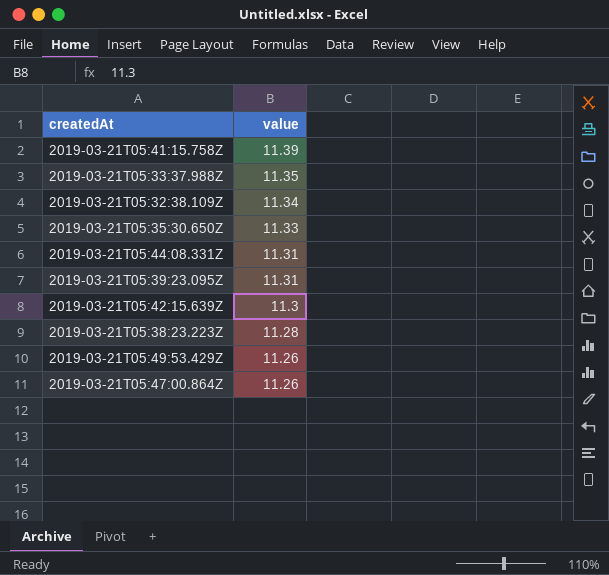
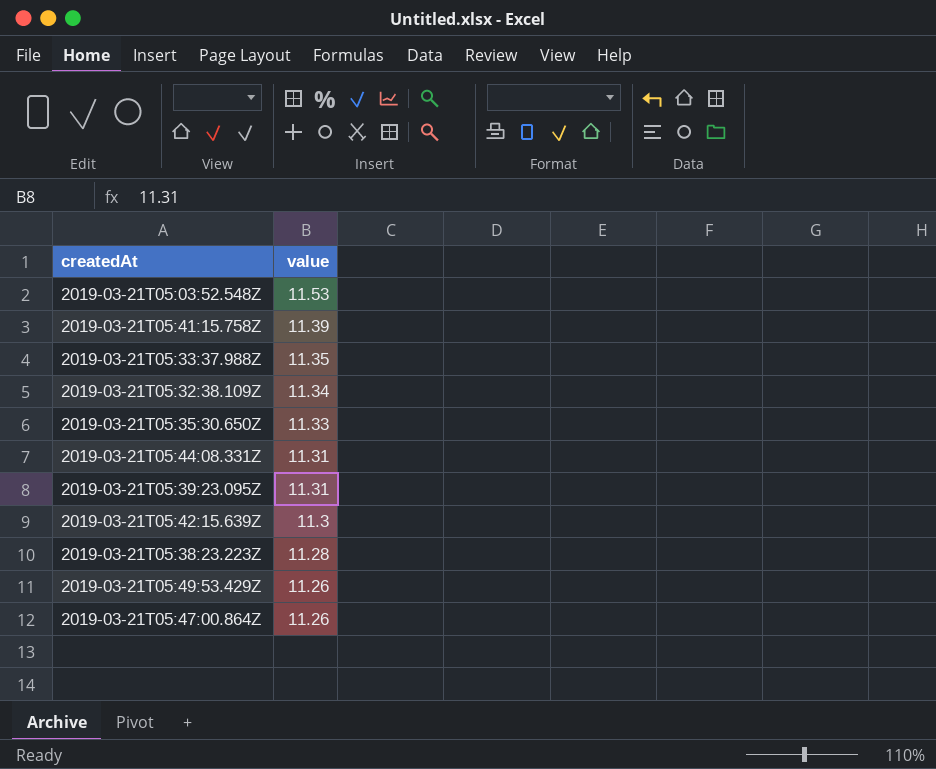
row 2019-03-21T05:03:52.548Z: none -> 11.53

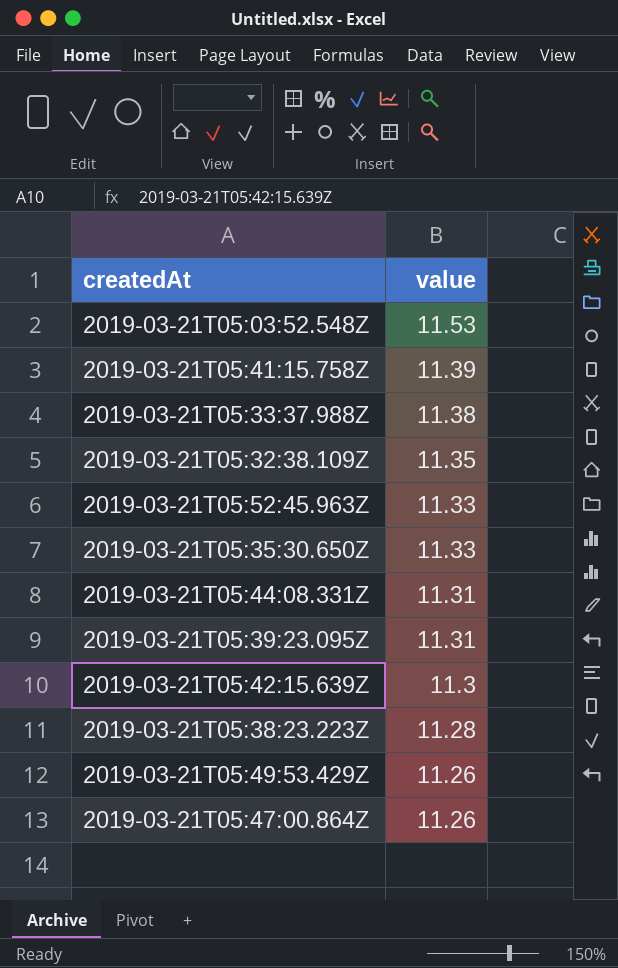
2019-03-21T05:33:37.988Z | value: 11.35 -> 11.38
2019-03-21T05:32:38.109Z | value: 11.34 -> 11.35
row 2019-03-21T05:52:45.963Z: none -> 11.33

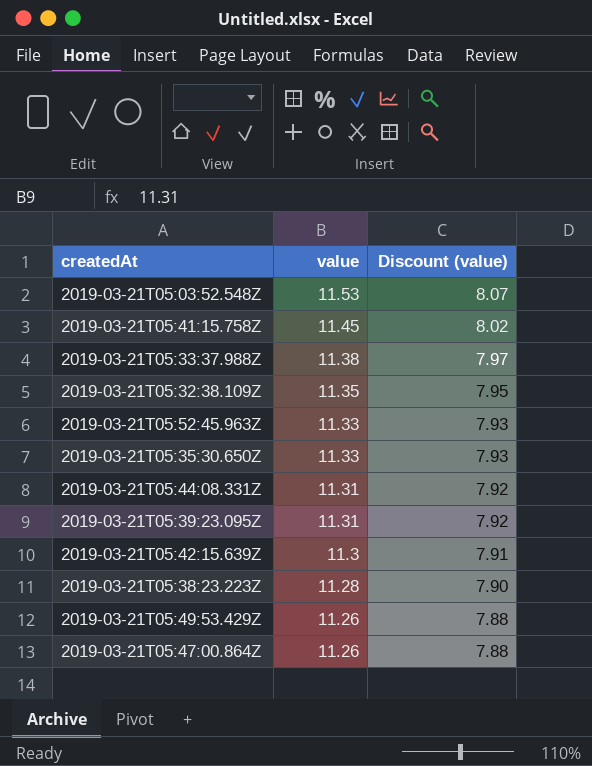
column Discount (value) | formula: none -> [value] * 0.7
2019-03-21T05:41:15.758Z | value: 11.39 -> 11.45

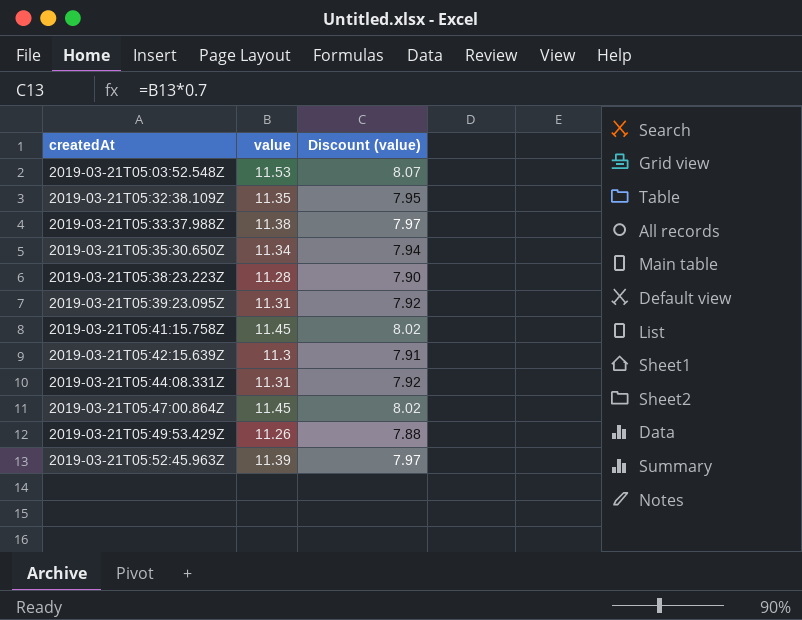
row order: value descending -> createdAt ascending
2019-03-21T05:35:30.650Z | value: 11.33 -> 11.34
2019-03-21T05:35:30.650Z | Discount (value): 7.93 -> 7.94
2019-03-21T05:47:00.864Z | value: 11.26 -> 11.45
2019-03-21T05:47:00.864Z | Discount (value): 7.88 -> 8.02
2019-03-21T05:52:45.963Z | value: 11.33 -> 11.39
2019-03-21T05:52:45.963Z | Discount (value): 7.93 -> 7.97

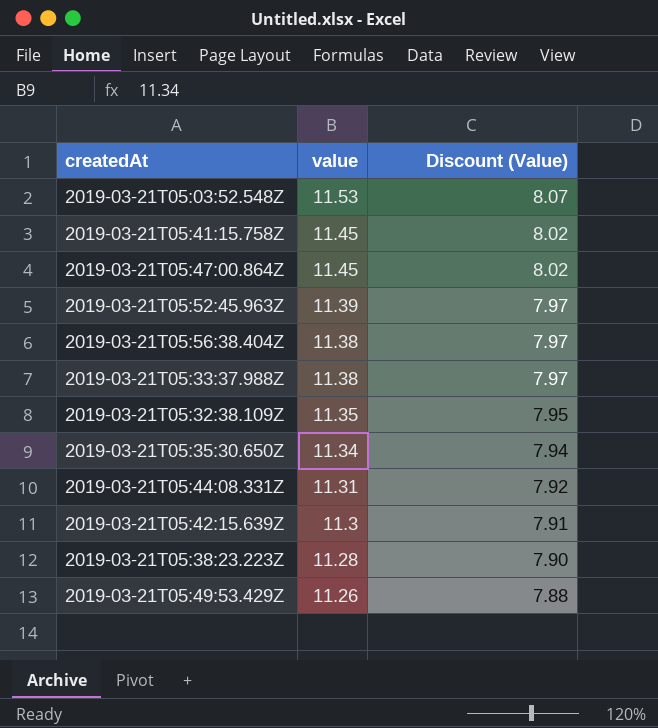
row order: createdAt ascending -> value descending
column name: Discount (value) -> Discount (Value)
row 2019-03-21T05:39:23.095Z: 11.31 | 7.92 -> none
row 2019-03-21T05:56:38.404Z: none -> 11.38 | 7.97

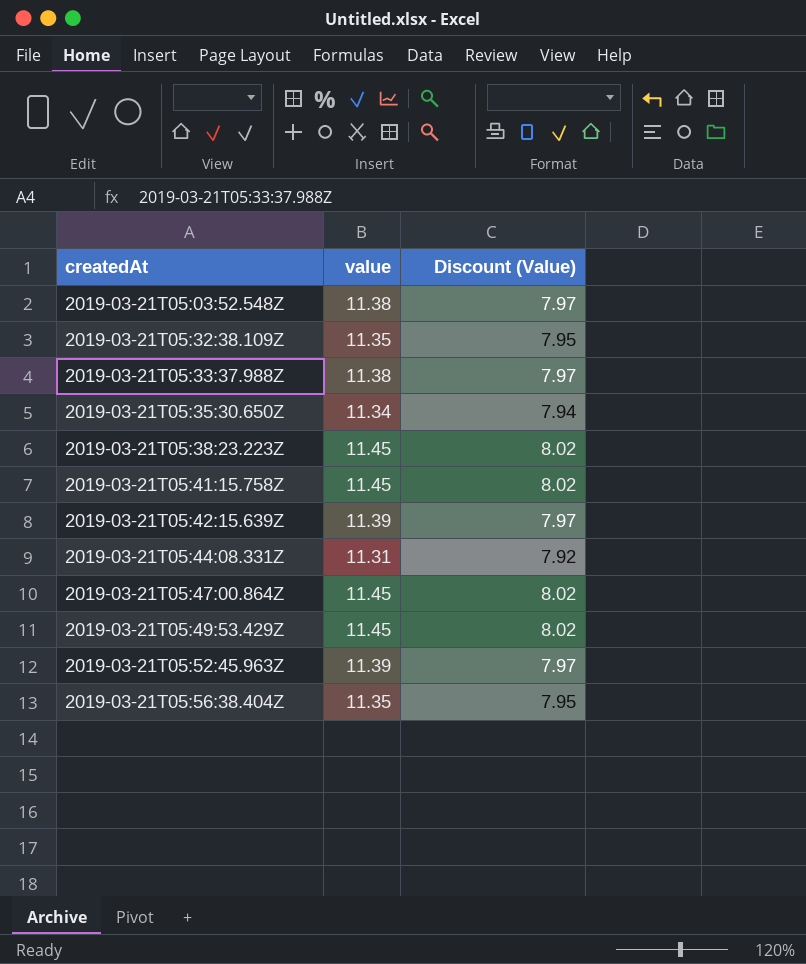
row order: value descending -> createdAt ascending
2019-03-21T05:03:52.548Z | value: 11.53 -> 11.38
2019-03-21T05:03:52.548Z | Discount (Value): 8.07 -> 7.97
2019-03-21T05:38:23.223Z | value: 11.28 -> 11.45
2019-03-21T05:38:23.223Z | Discount (Value): 7.90 -> 8.02
2019-03-21T05:42:15.639Z | value: 11.3 -> 11.39
2019-03-21T05:42:15.639Z | Discount (Value): 7.91 -> 7.97
2019-03-21T05:49:53.429Z | value: 11.26 -> 11.45
2019-03-21T05:49:53.429Z | Discount (Value): 7.88 -> 8.02
2019-03-21T05:56:38.404Z | value: 11.38 -> 11.35
2019-03-21T05:56:38.404Z | Discount (Value): 7.97 -> 7.95

